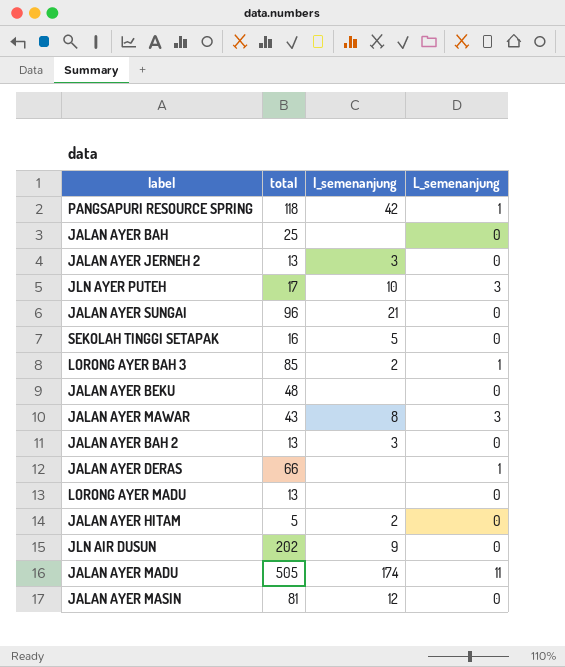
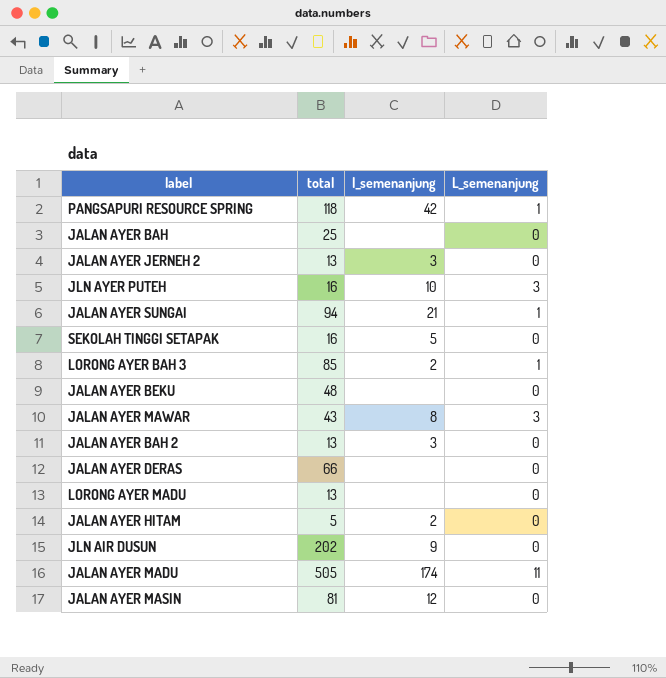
JLN AYER PUTEH | total: 17 -> 16
JALAN AYER SUNGAI | total: 96 -> 94
JALAN AYER SUNGAI | L_semenanjung: 0 -> 1
JALAN AYER DERAS | L_semenanjung: 1 -> 0

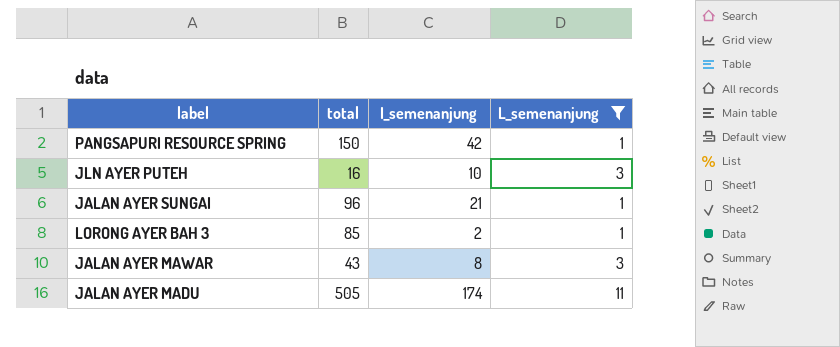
filter: none -> L_semenanjung != 0
PANGSAPURI RESOURCE SPRING | total: 118 -> 150
JALAN AYER SUNGAI | total: 94 -> 96

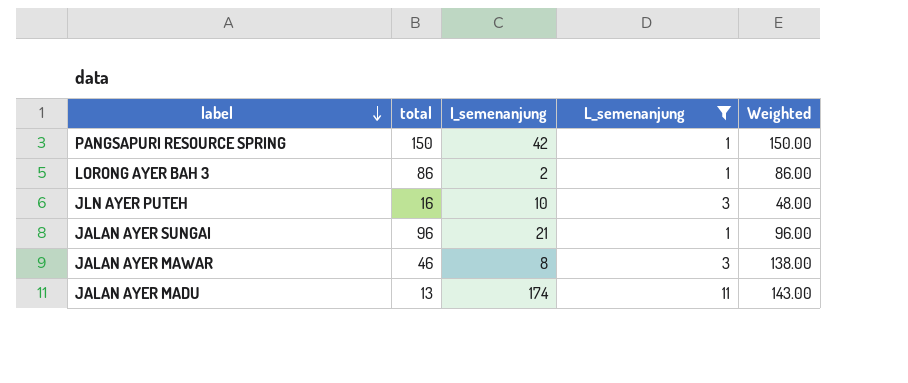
row order: none -> label descending
column Weighted | formula: none -> [total] * [L_semenanjung]
LORONG AYER BAH 3 | total: 85 -> 86
JALAN AYER MAWAR | total: 43 -> 46
JALAN AYER MADU | total: 505 -> 13

